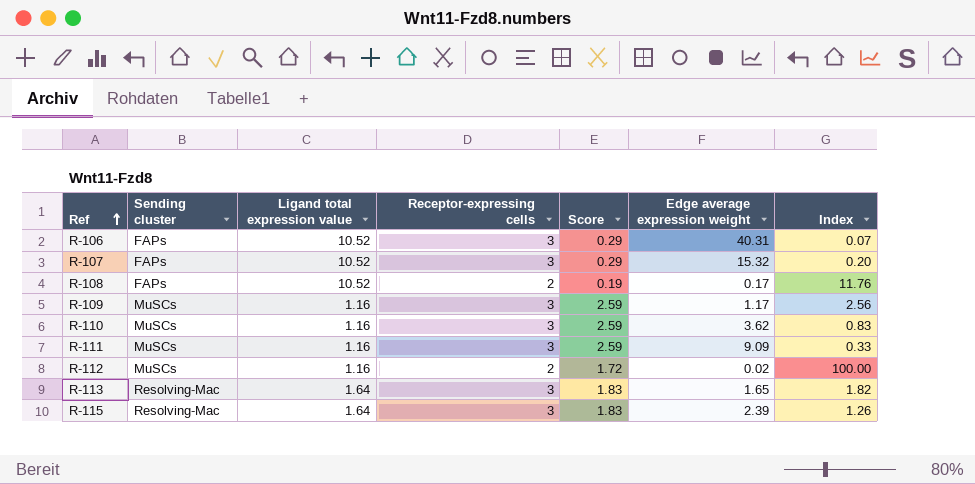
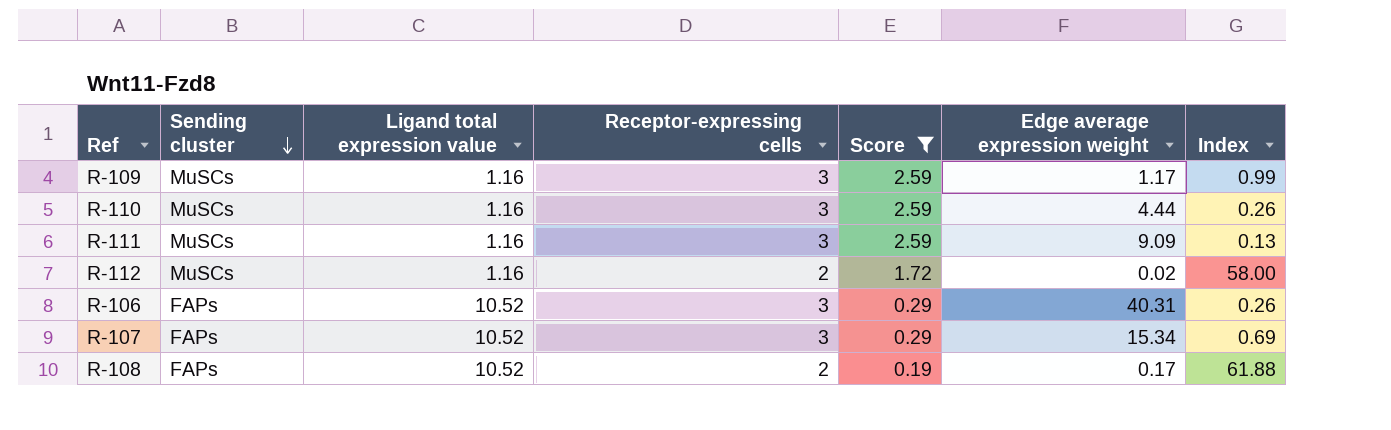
filter: none -> Score != 1.83
row order: Ref ascending -> Sending cluster descending
column Index | formula: [Receptor-expressing cells] / [Edge average expression weight] -> [Ligand total expression value] / [Edge average expression weight]
R-110 | Edge average expression weight: 3.62 -> 4.44
R-107 | Edge average expression weight: 15.32 -> 15.34

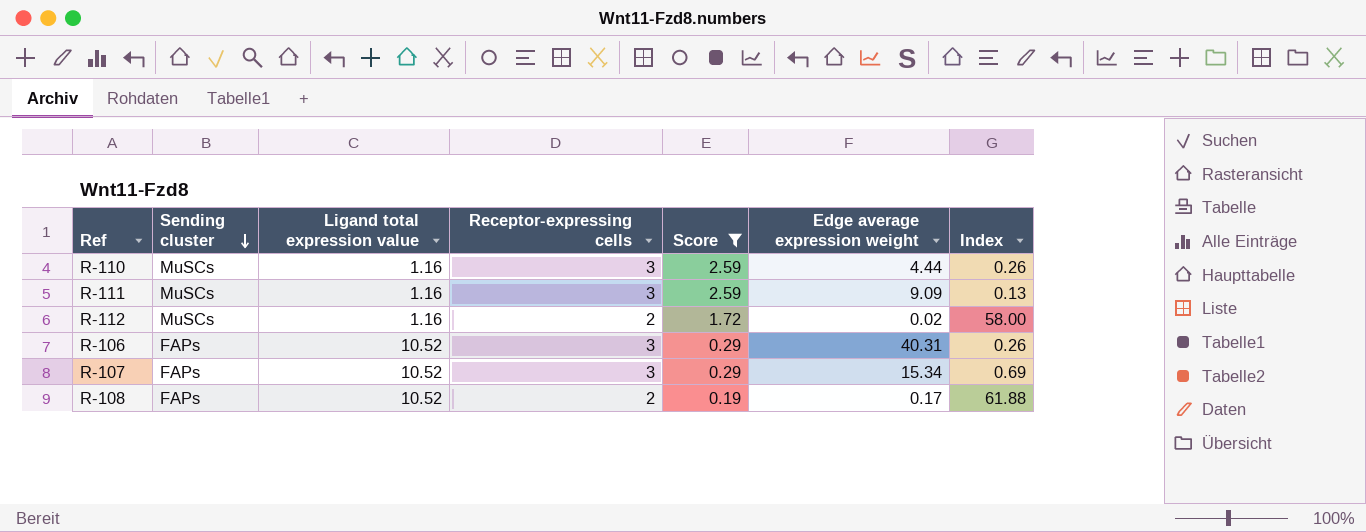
row R-109: MuSCs | 1.16 | 3 | 2.59 | 1.17 | 0.99 -> none

